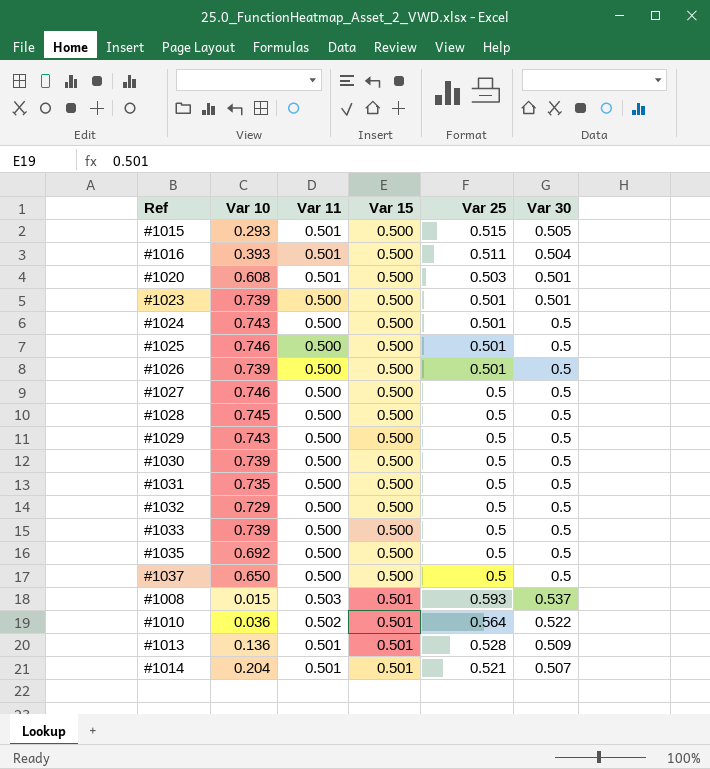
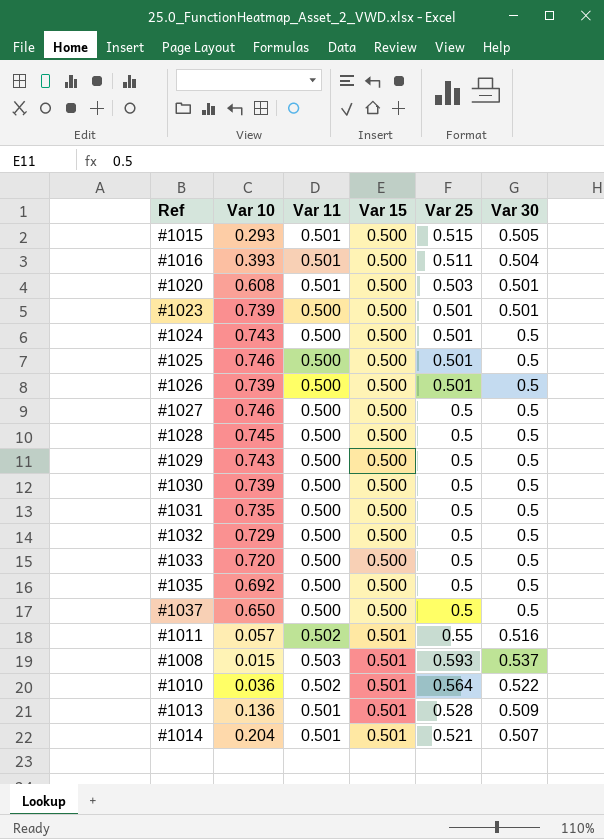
#1033 | Var 10: 0.739 -> 0.720
row #1011: none -> 0.057 | 0.502 | 0.501 | 0.55 | 0.516

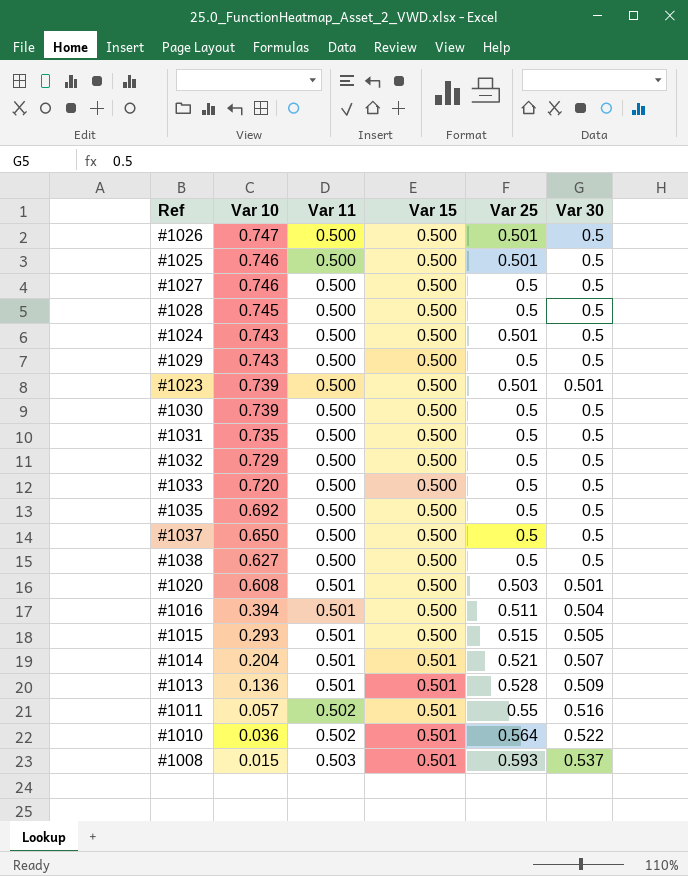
row order: Var 15 ascending -> Var 10 descending
#1026 | Var 10: 0.739 -> 0.747
row #1038: none -> 0.627 | 0.500 | 0.500 | 0.5 | 0.5
#1016 | Var 10: 0.393 -> 0.394

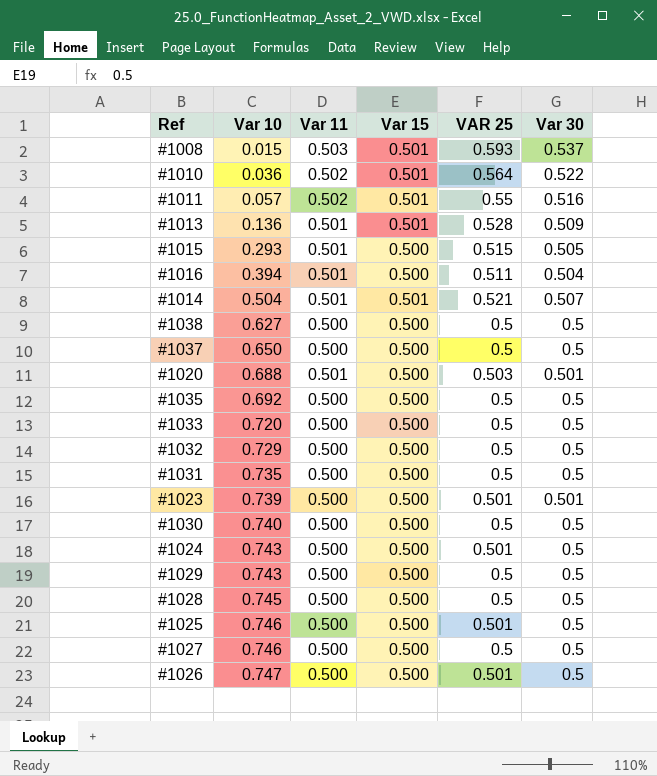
row order: Var 10 descending -> Var 10 ascending
column name: Var 25 -> VAR 25
#1014 | Var 10: 0.204 -> 0.504
#1020 | Var 10: 0.608 -> 0.688
#1030 | Var 10: 0.739 -> 0.740

